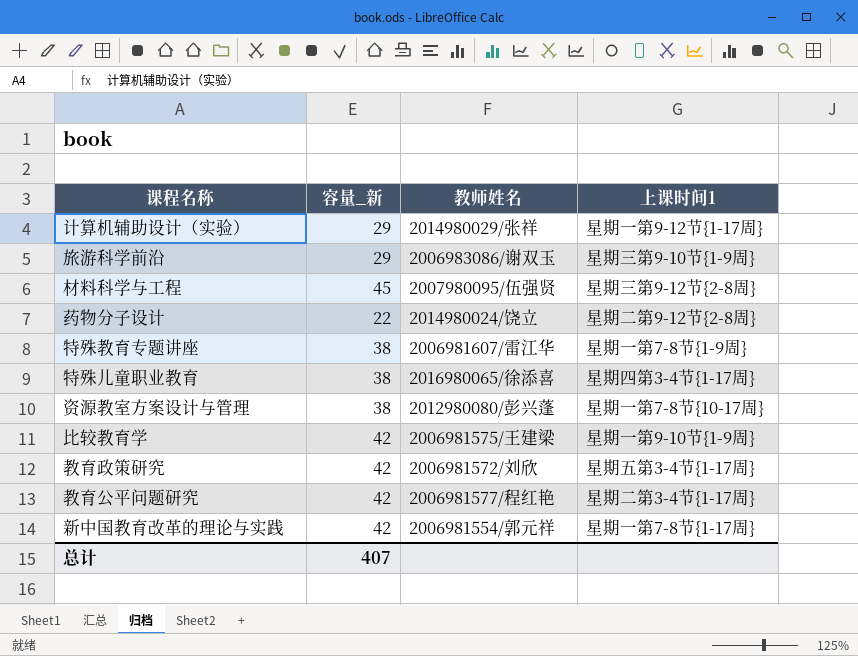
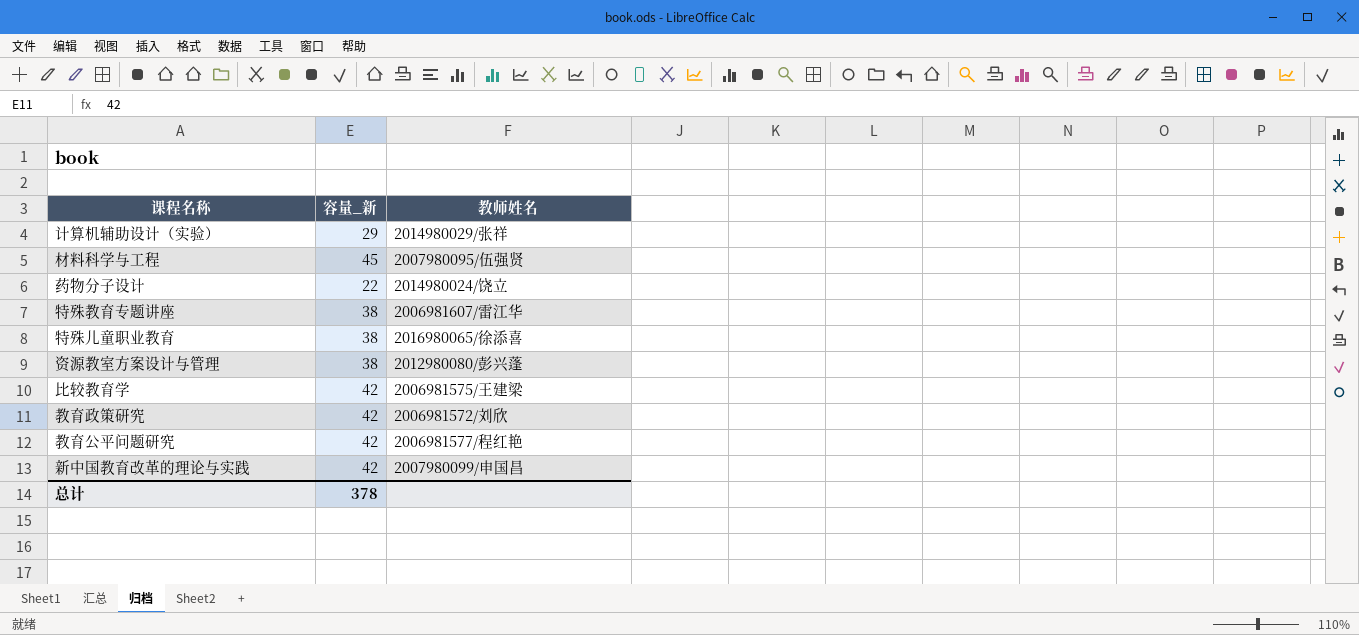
column 上课时间1 | position: 4 -> none
row 旅游科学前沿: 29 | 2006983086/谢双玉 | 星期三第9-10节{1-9周} -> none
新中国教育改革的理论与实践 | 教师姓名: 2006981554/郭元祥 -> 2007980099/申国昌
总计 | 容量_新: 407 -> 378

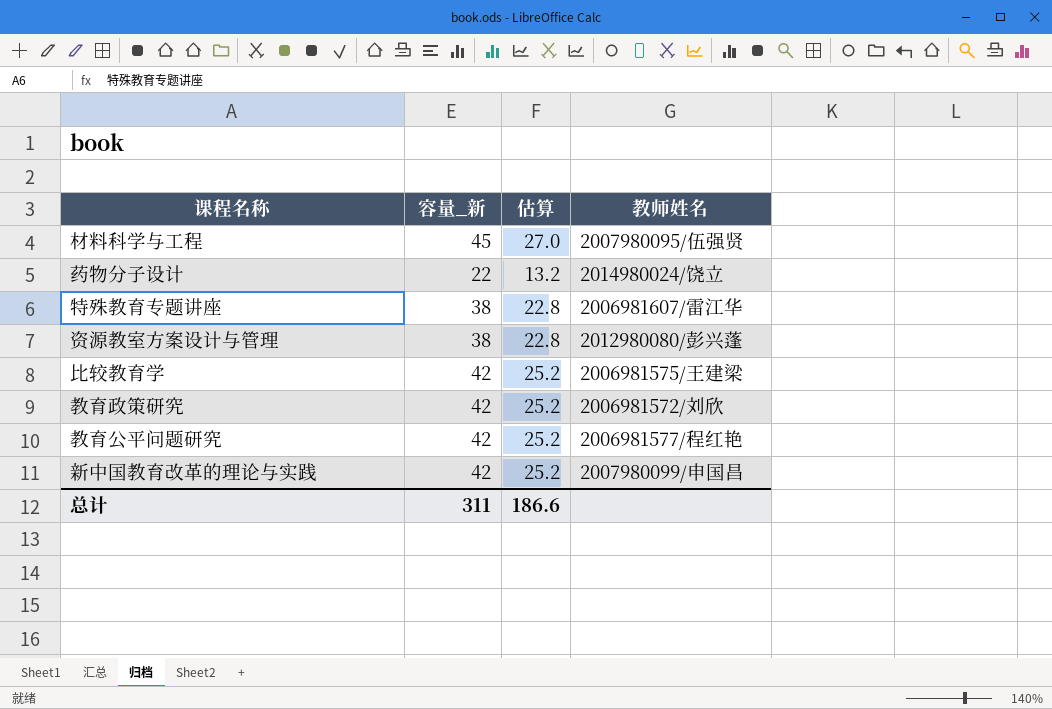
column 估算 | formula: none -> [容量_新] * 0.6
row 计算机辅助设计（实验）: 29 | 2014980029/张祥 -> none
row 特殊儿童职业教育: 38 | 2016980065/徐添喜 -> none
总计 | 容量_新: 378 -> 311

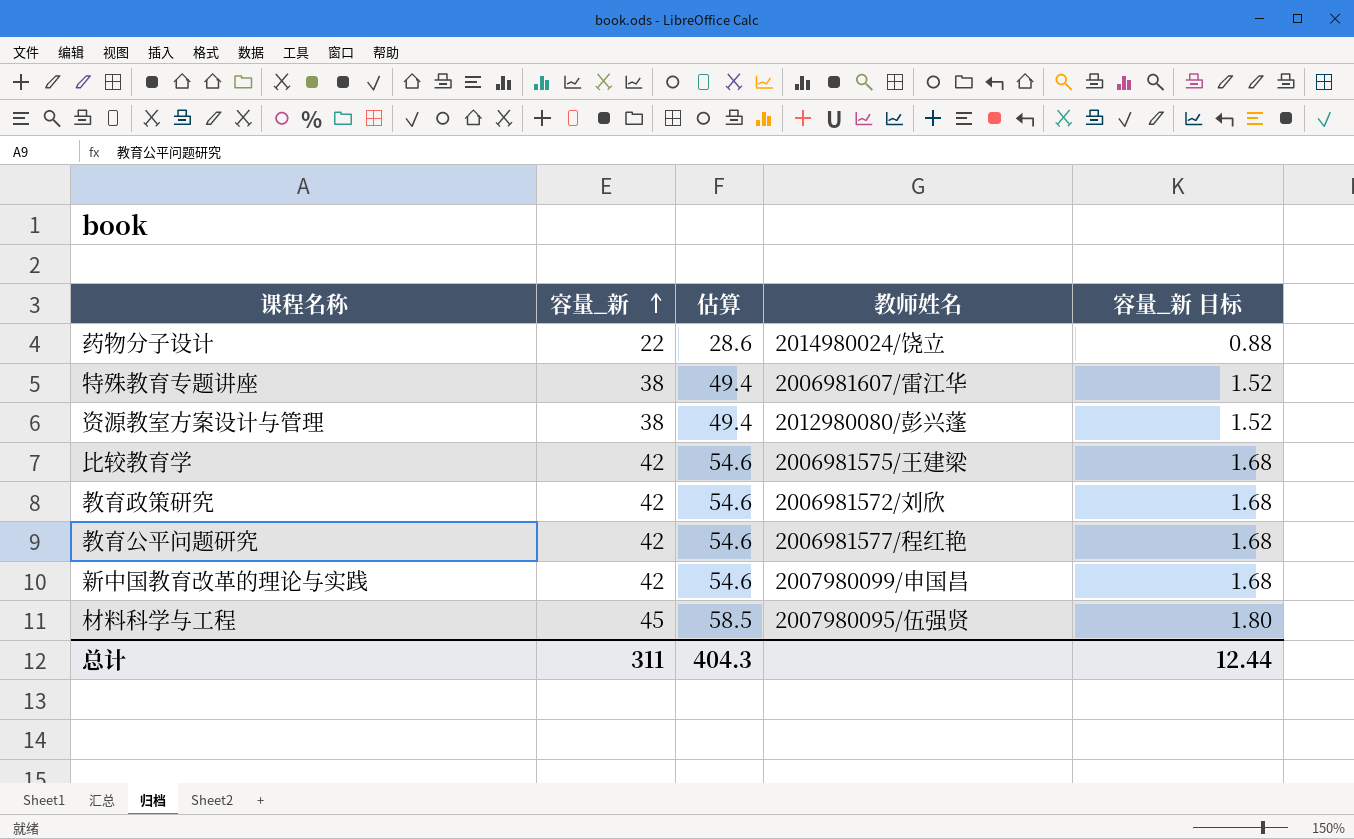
row order: none -> 容量_新 ascending
column 估算 | formula: [容量_新] * 0.6 -> [容量_新] * 1.3
column 容量_新 目标 | formula: none -> [容量_新] * 0.04
总计 | 估算: 186.6 -> 404.3

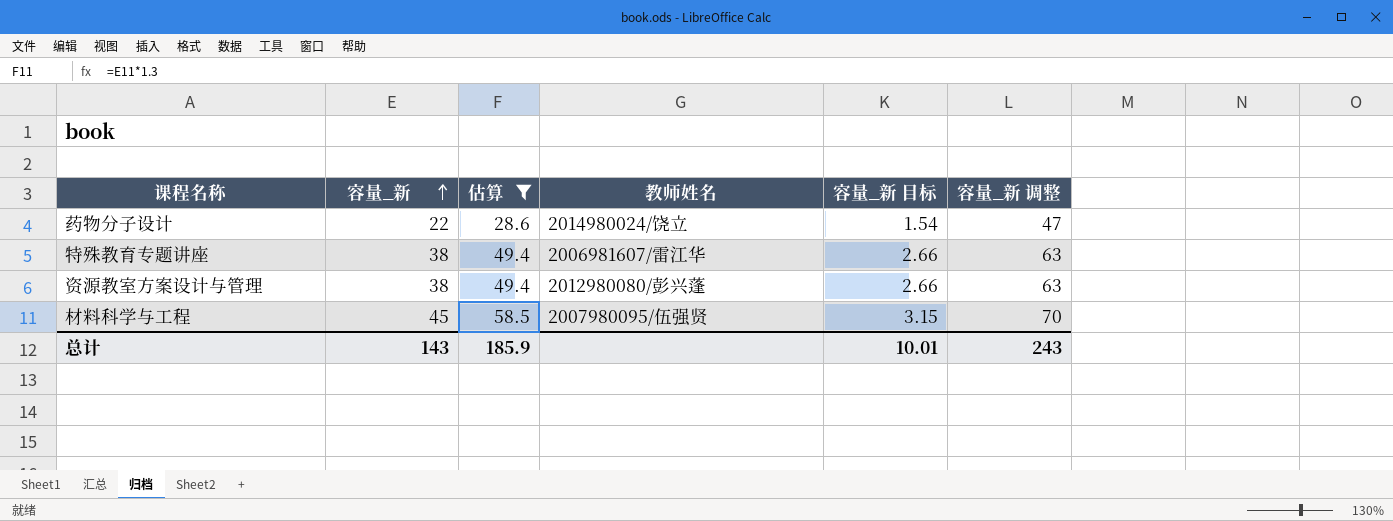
filter: none -> 估算 != 54.6
column 容量_新 目标 | formula: [容量_新] * 0.04 -> [容量_新] * 0.07
column 容量_新 调整 | formula: none -> [容量_新] + 25
总计 | 容量_新: 311 -> 143
总计 | 估算: 404.3 -> 185.9
总计 | 容量_新 目标: 12.44 -> 10.01

